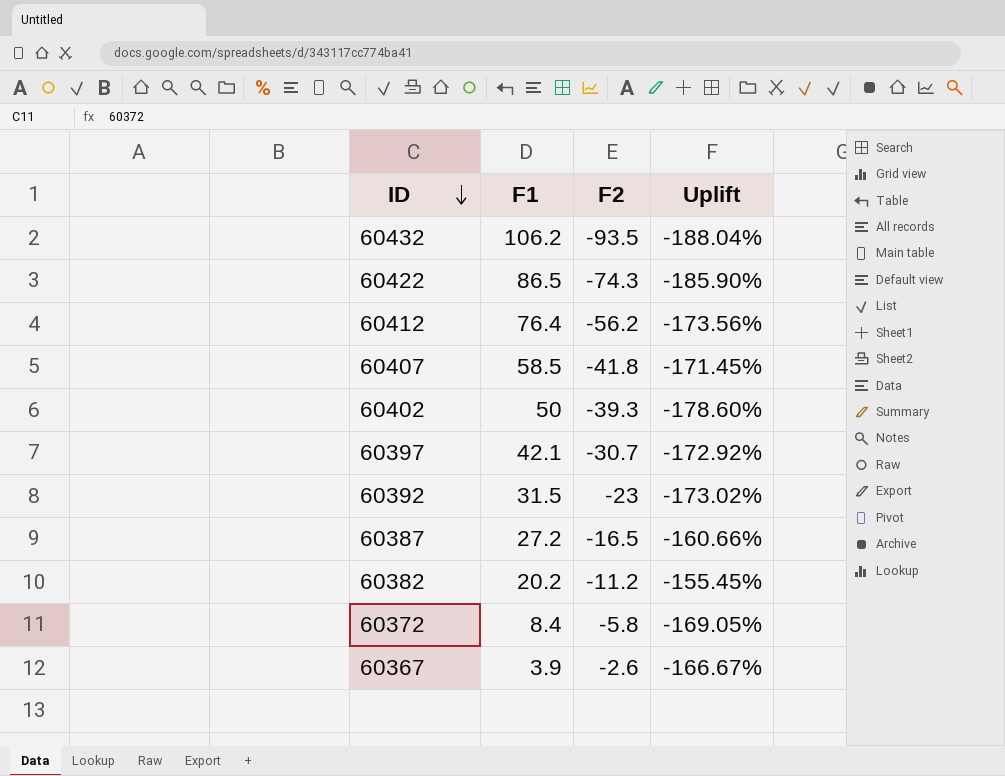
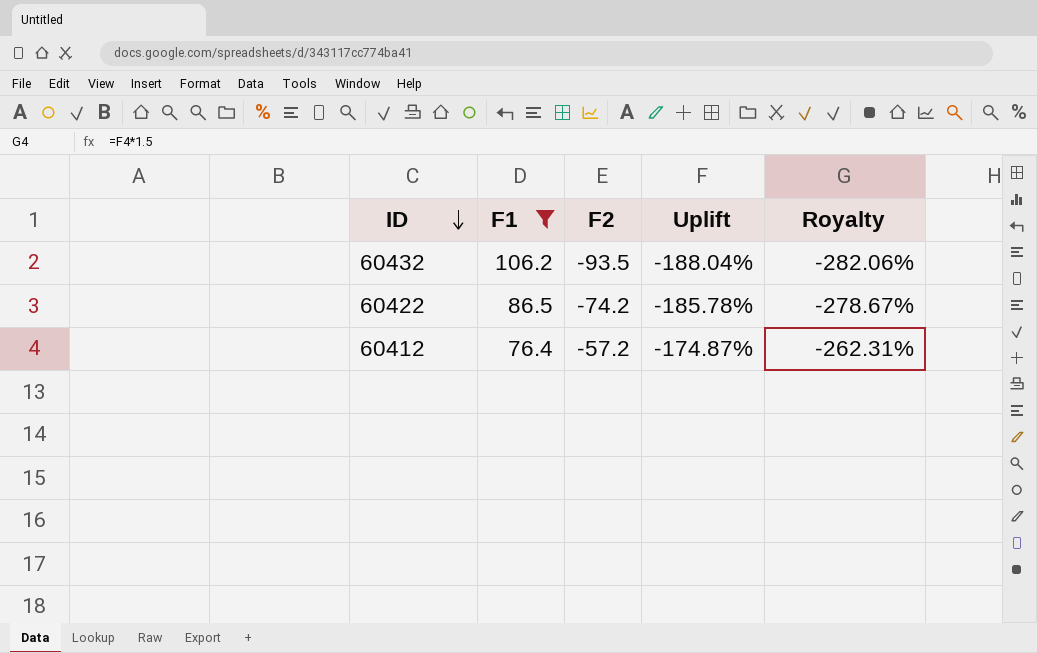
filter: none -> F1 >= 76.4
column Royalty | formula: none -> [Uplift] * 1.5
60422 | F2: -74.3 -> -74.2
60422 | Uplift: -185.90% -> -185.78%
60412 | F2: -56.2 -> -57.2
60412 | Uplift: -173.56% -> -174.87%

